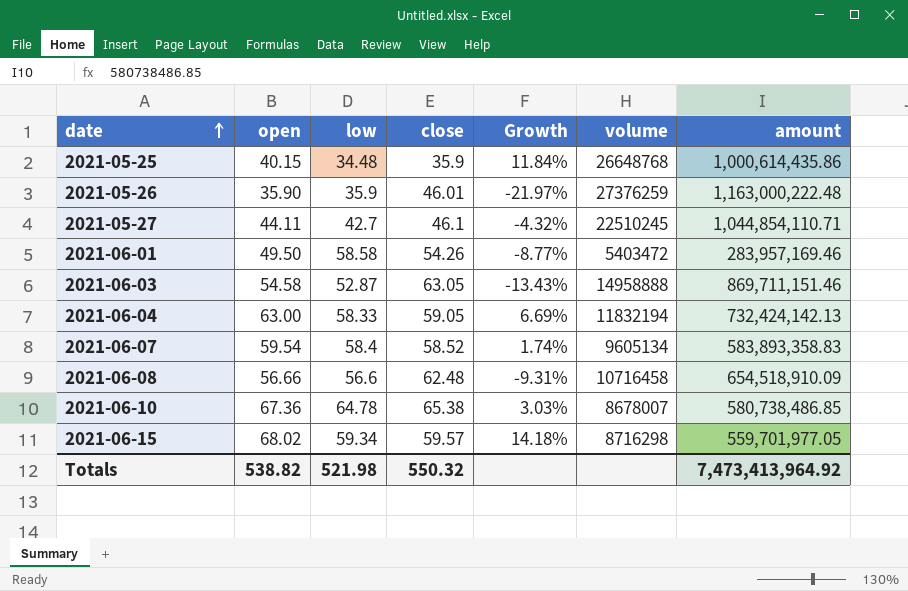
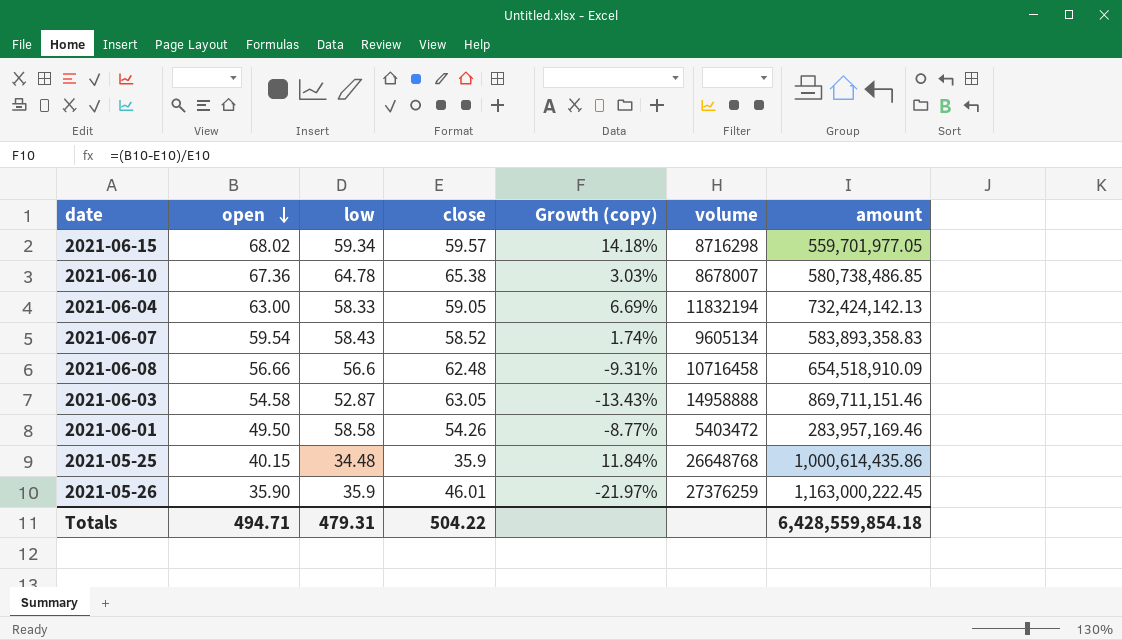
row order: date ascending -> open descending
column name: Growth -> Growth (copy)
row 2021-05-27: 44.11 | 42.7 | 46.1 | -4.32% | 22510245 | 1,044,854,110.71 -> none
2021-06-07 | low: 58.4 -> 58.43
2021-05-26 | amount: 1,163,000,222.48 -> 1,163,000,222.45
Totals | open: 538.82 -> 494.71
Totals | low: 521.98 -> 479.31
Totals | close: 550.32 -> 504.22
Totals | amount: 7,473,413,964.92 -> 6,428,559,854.18

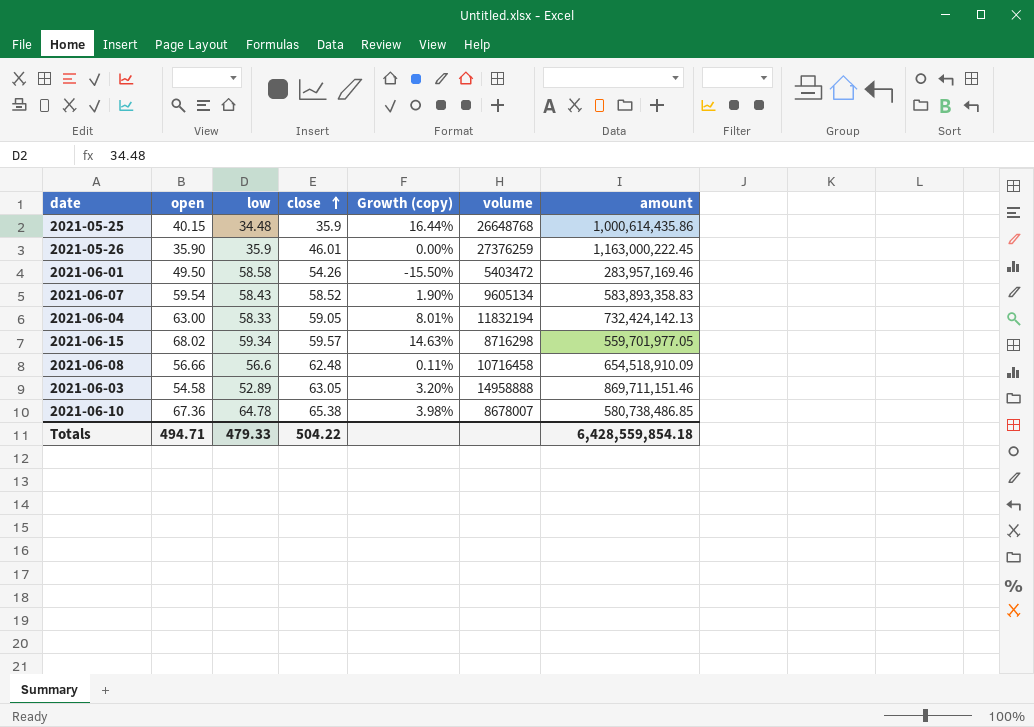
row order: open descending -> close ascending
column Growth (copy) | formula: ([open] - [close]) / [close] -> ([open] - [low]) / [low]
2021-06-03 | low: 52.87 -> 52.89
Totals | low: 479.31 -> 479.33

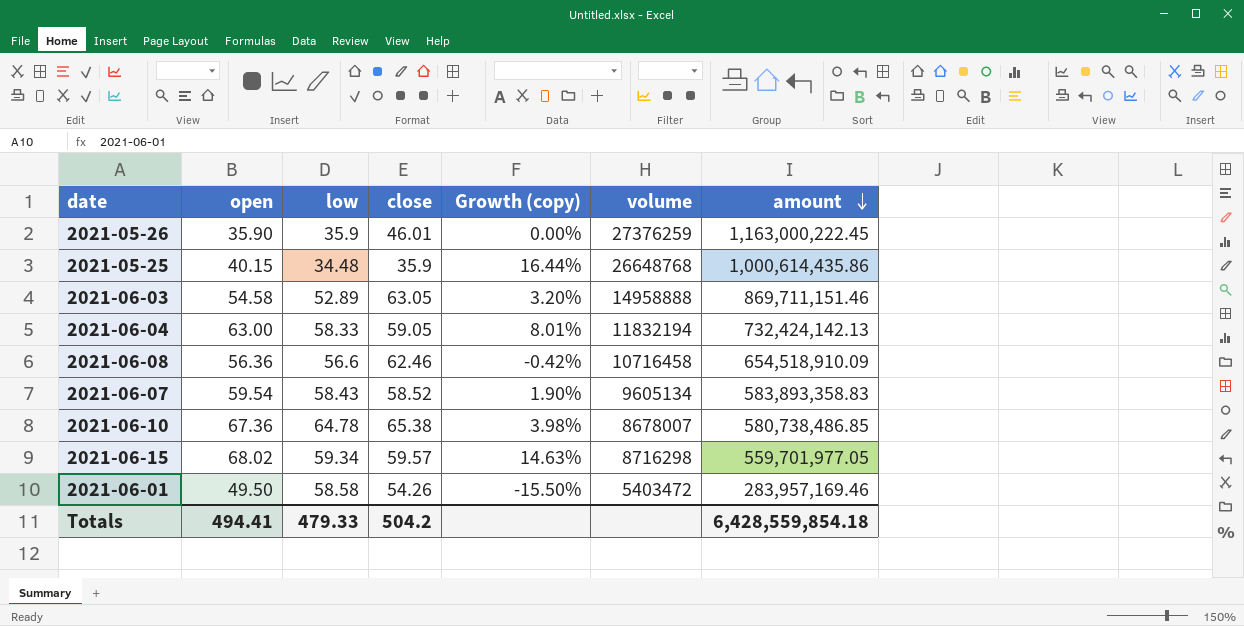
row order: close ascending -> amount descending
2021-06-08 | open: 56.66 -> 56.36
2021-06-08 | close: 62.48 -> 62.46
2021-06-08 | Growth (copy): 0.11% -> -0.42%
Totals | open: 494.71 -> 494.41
Totals | close: 504.22 -> 504.2

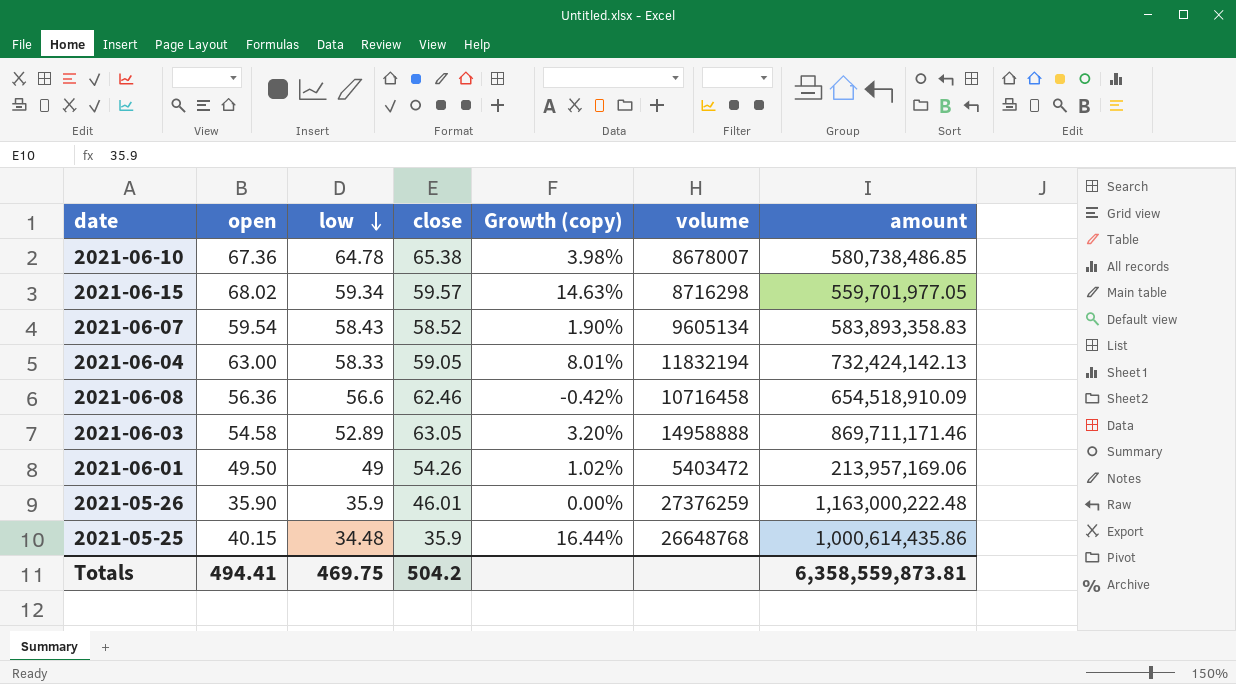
row order: amount descending -> low descending
2021-06-03 | amount: 869,711,151.46 -> 869,711,171.46
2021-06-01 | low: 58.58 -> 49
2021-06-01 | Growth (copy): -15.50% -> 1.02%
2021-06-01 | amount: 283,957,169.46 -> 213,957,169.06
2021-05-26 | amount: 1,163,000,222.45 -> 1,163,000,222.48
Totals | low: 479.33 -> 469.75
Totals | amount: 6,428,559,854.18 -> 6,358,559,873.81

